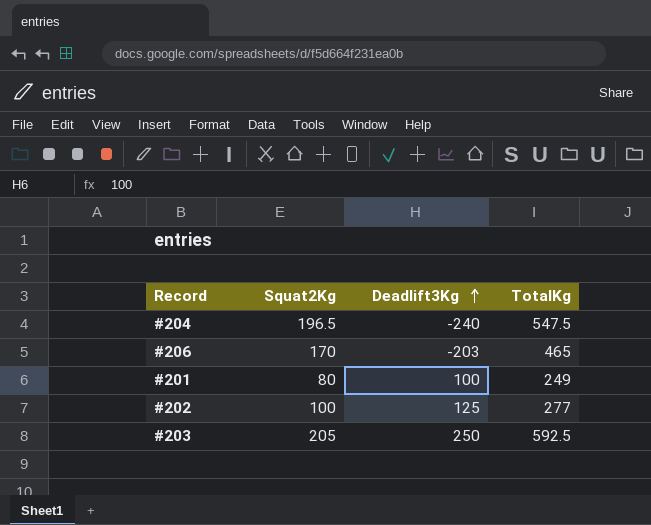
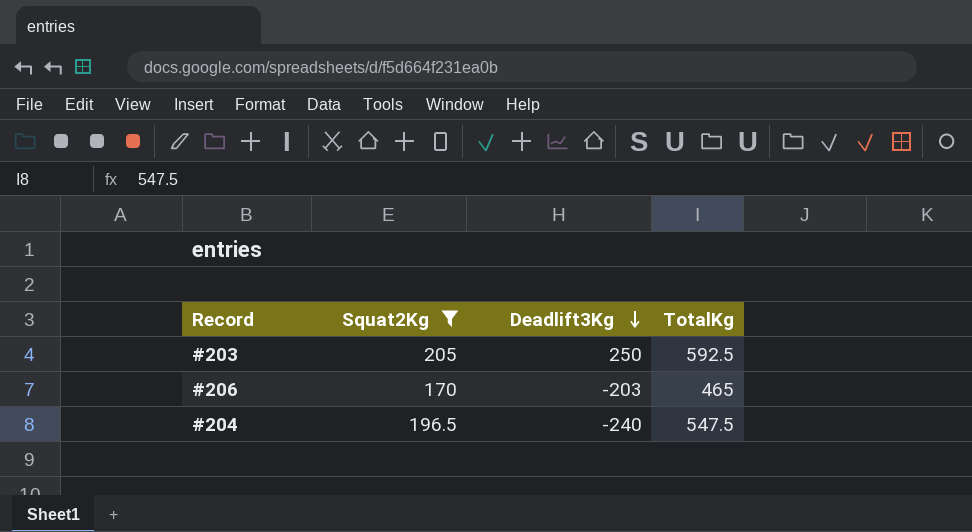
filter: none -> Squat2Kg >= 170
row order: Deadlift3Kg ascending -> Deadlift3Kg descending

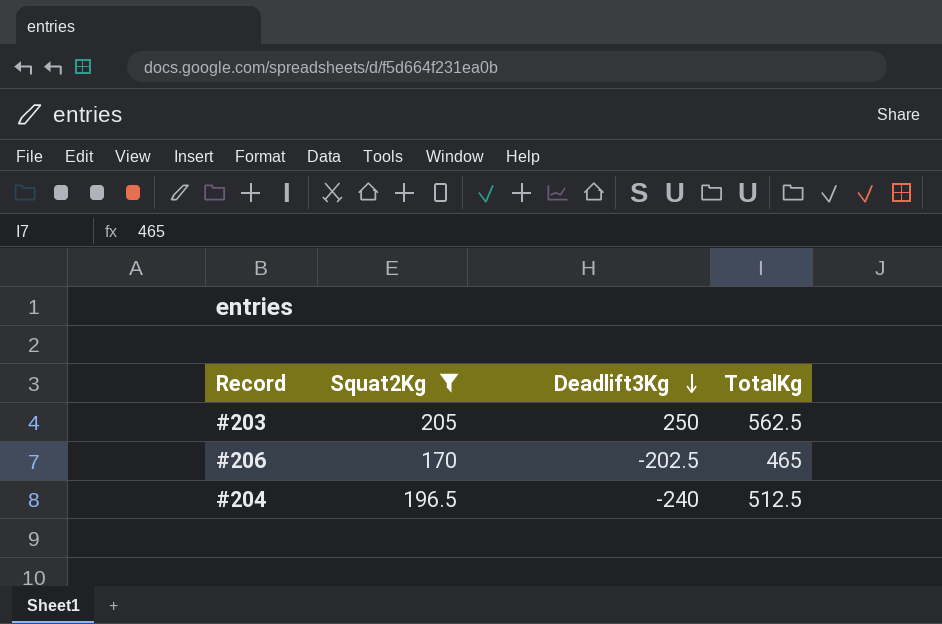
#203 | TotalKg: 592.5 -> 562.5
#206 | Deadlift3Kg: -203 -> -202.5
#204 | TotalKg: 547.5 -> 512.5

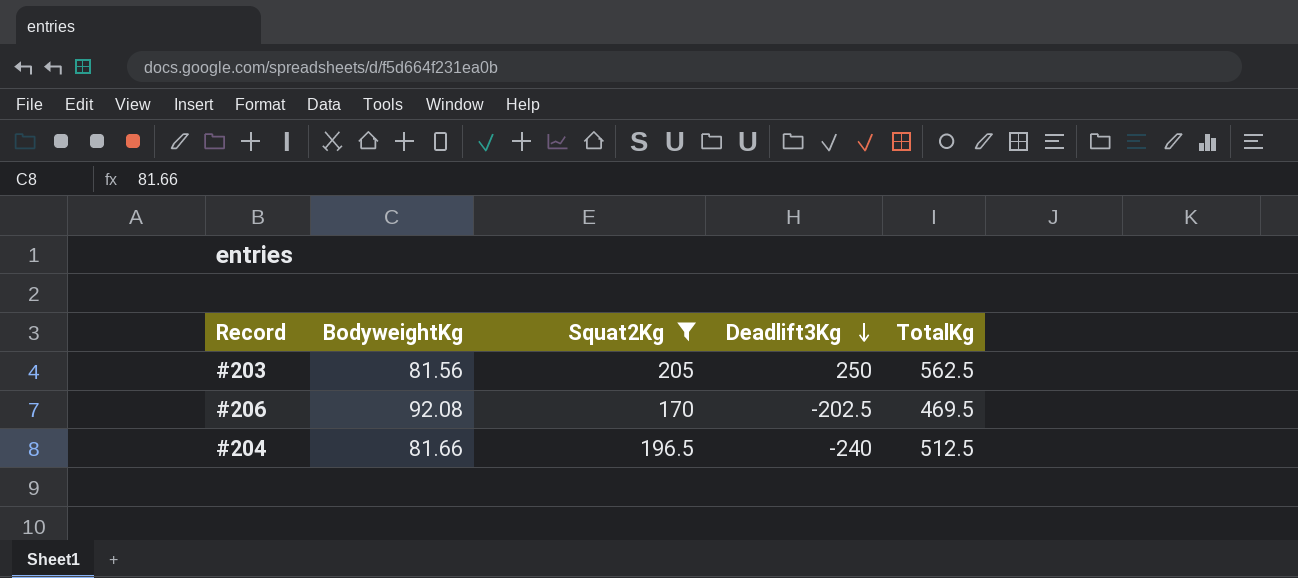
column BodyweightKg | position: none -> 2
#206 | TotalKg: 465 -> 469.5

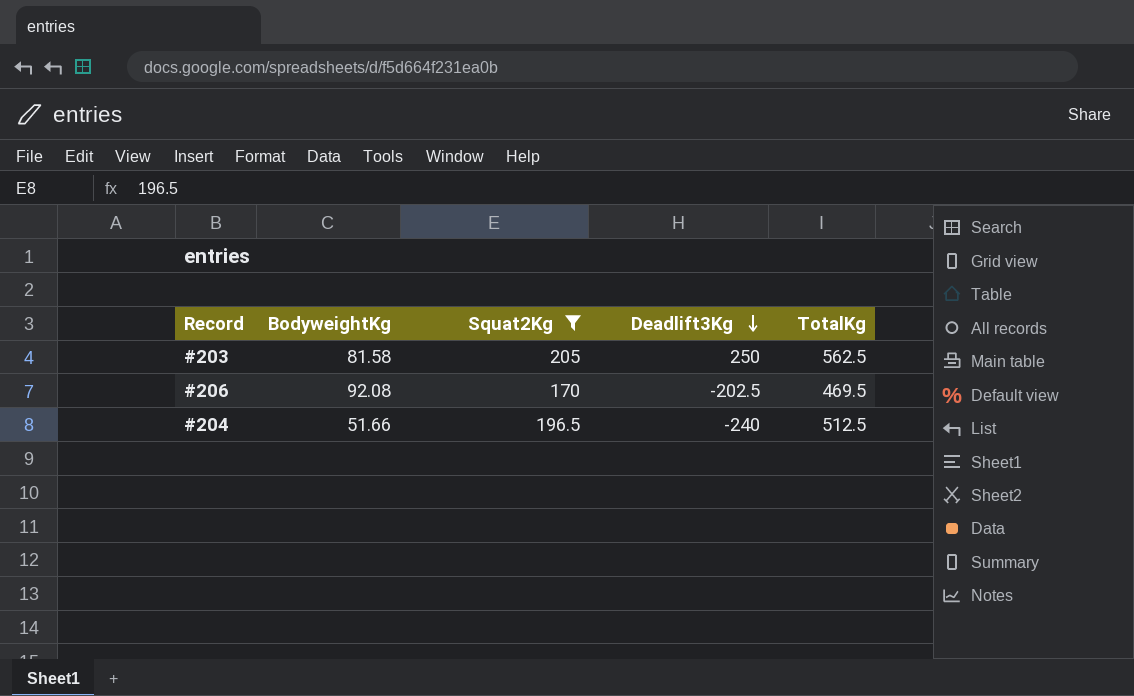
#203 | BodyweightKg: 81.56 -> 81.58
#204 | BodyweightKg: 81.66 -> 51.66

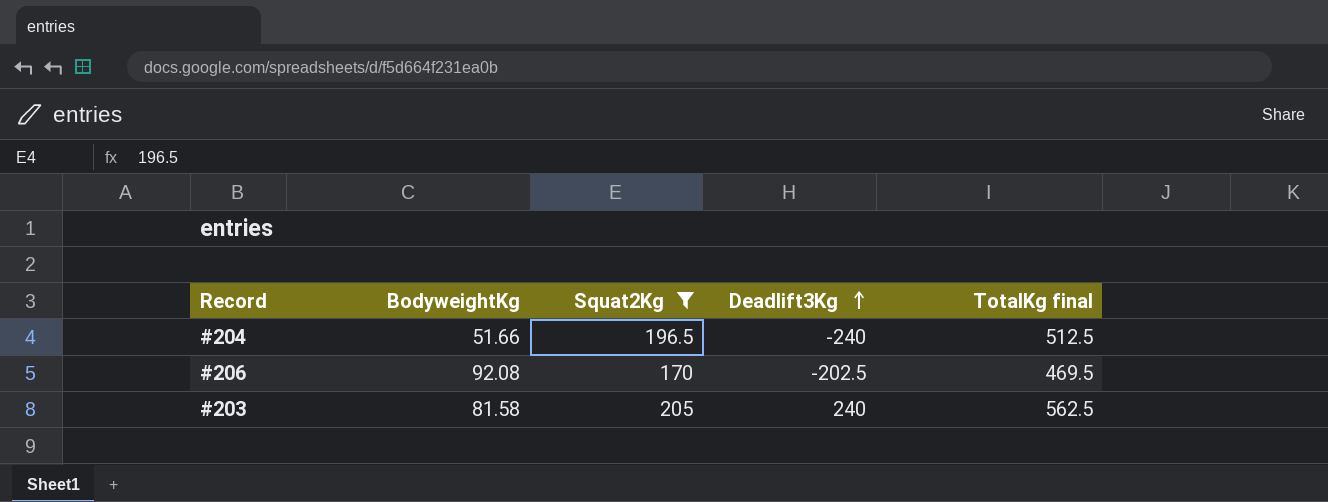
row order: Deadlift3Kg descending -> Deadlift3Kg ascending
column name: TotalKg -> TotalKg final
#203 | Deadlift3Kg: 250 -> 240

